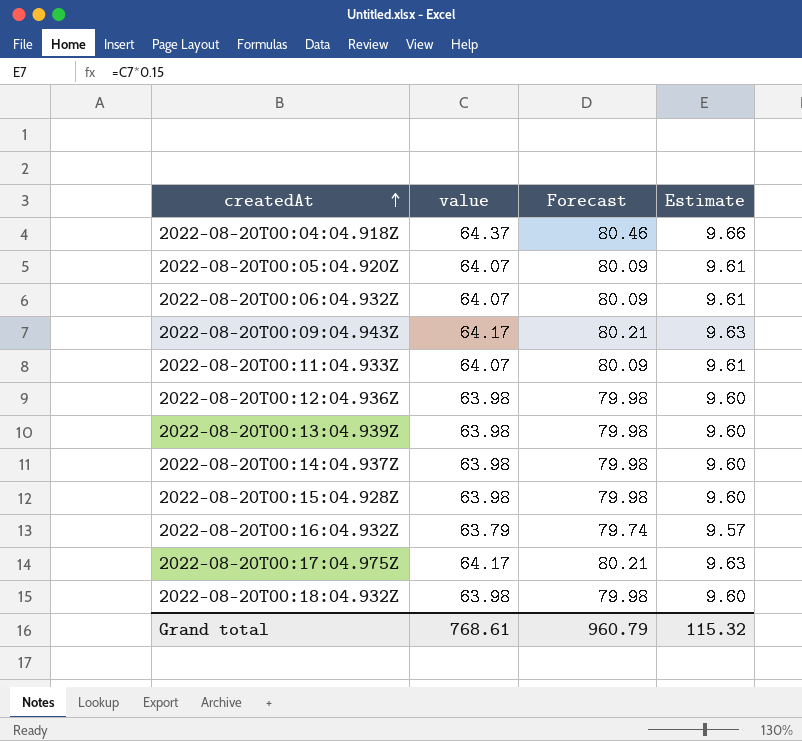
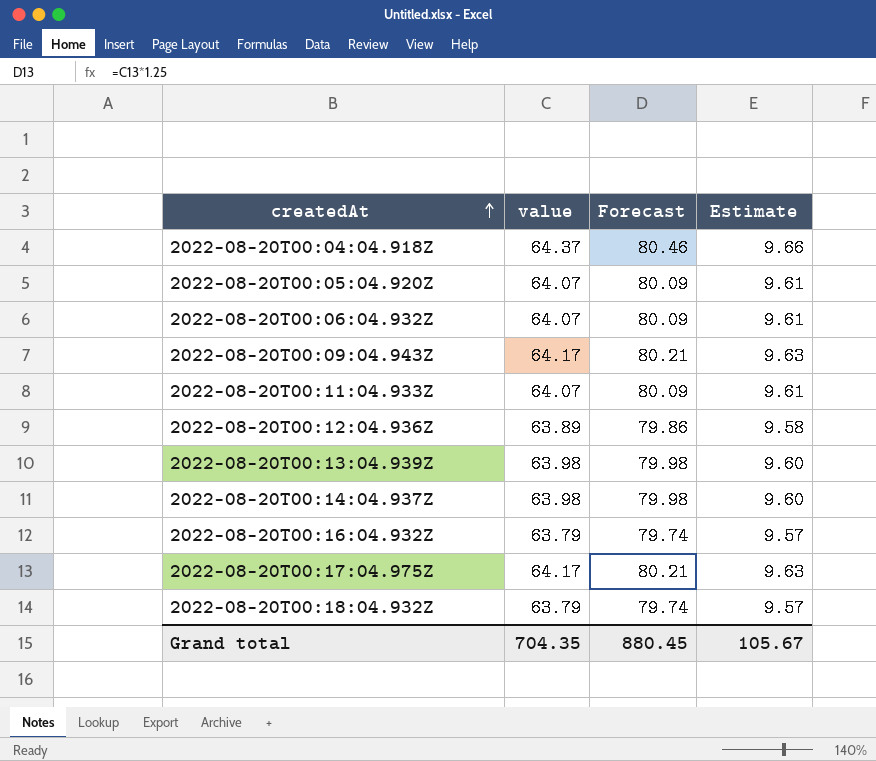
row 2022-08-20T00:15:04.928Z: 63.98 | 79.98 | 9.60 -> none
2022-08-20T00:12:04.936Z | value: 63.98 -> 63.89
2022-08-20T00:12:04.936Z | Forecast: 79.98 -> 79.86
2022-08-20T00:12:04.936Z | Estimate: 9.60 -> 9.58
2022-08-20T00:18:04.932Z | value: 63.98 -> 63.79
2022-08-20T00:18:04.932Z | Forecast: 79.98 -> 79.74
2022-08-20T00:18:04.932Z | Estimate: 9.60 -> 9.57
Grand total | value: 768.61 -> 704.35
Grand total | Forecast: 960.79 -> 880.45
Grand total | Estimate: 115.32 -> 105.67

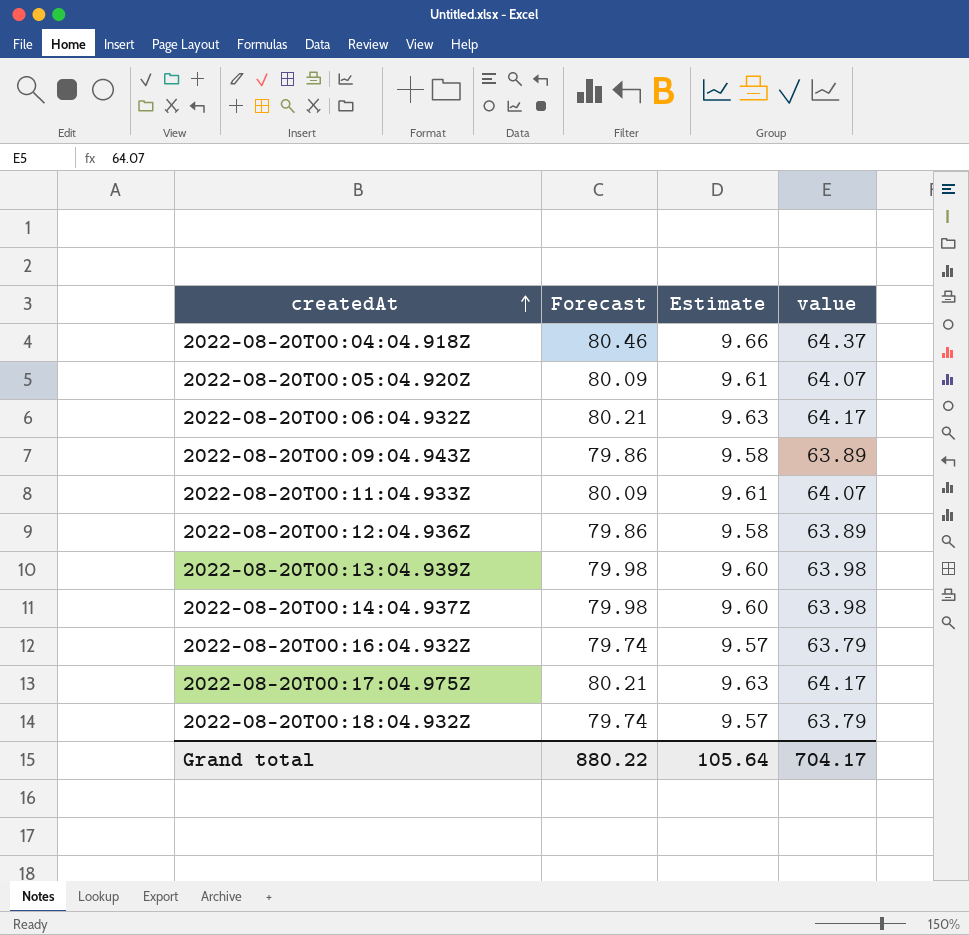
column value | position: 2 -> 4
2022-08-20T00:06:04.932Z | Forecast: 80.09 -> 80.21
2022-08-20T00:06:04.932Z | Estimate: 9.61 -> 9.63
2022-08-20T00:06:04.932Z | value: 64.07 -> 64.17
2022-08-20T00:09:04.943Z | Forecast: 80.21 -> 79.86
2022-08-20T00:09:04.943Z | Estimate: 9.63 -> 9.58
2022-08-20T00:09:04.943Z | value: 64.17 -> 63.89
Grand total | Forecast: 880.45 -> 880.22
Grand total | Estimate: 105.67 -> 105.64
Grand total | value: 704.35 -> 704.17

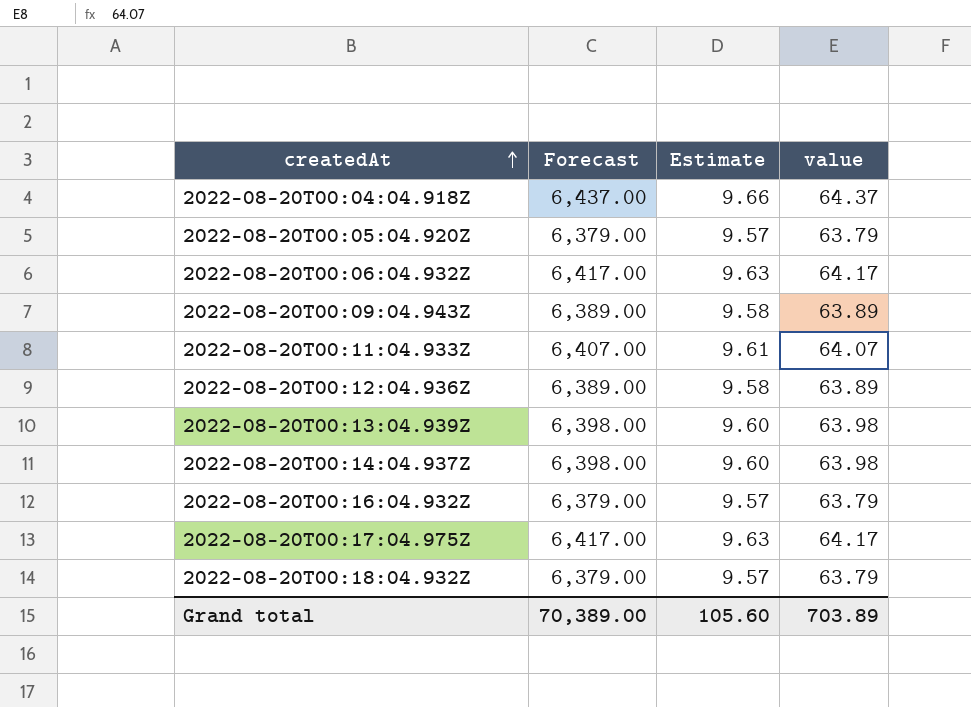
column Forecast | formula: [value] * 1.25 -> [value] * 100
2022-08-20T00:05:04.920Z | Estimate: 9.61 -> 9.57
2022-08-20T00:05:04.920Z | value: 64.07 -> 63.79
Grand total | Forecast: 880.22 -> 70,389.00
Grand total | Estimate: 105.64 -> 105.60
Grand total | value: 704.17 -> 703.89

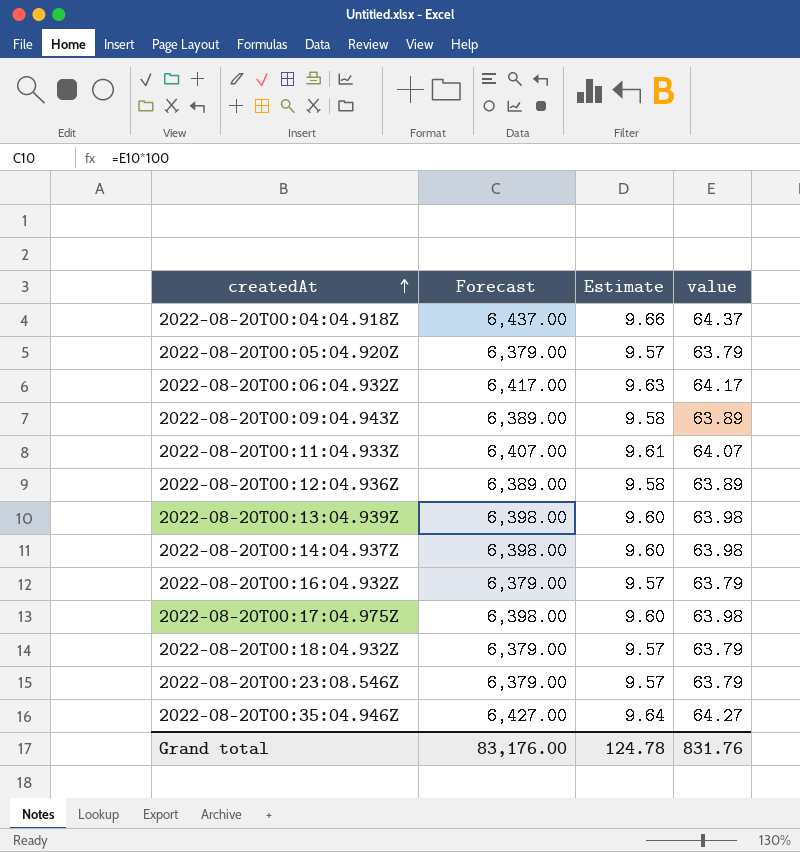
2022-08-20T00:17:04.975Z | Forecast: 6,417.00 -> 6,398.00
2022-08-20T00:17:04.975Z | Estimate: 9.63 -> 9.60
2022-08-20T00:17:04.975Z | value: 64.17 -> 63.98
row 2022-08-20T00:23:08.546Z: none -> 6,379.00 | 9.57 | 63.79
row 2022-08-20T00:35:04.946Z: none -> 6,427.00 | 9.64 | 64.27
Grand total | Forecast: 70,389.00 -> 83,176.00
Grand total | Estimate: 105.60 -> 124.78
Grand total | value: 703.89 -> 831.76

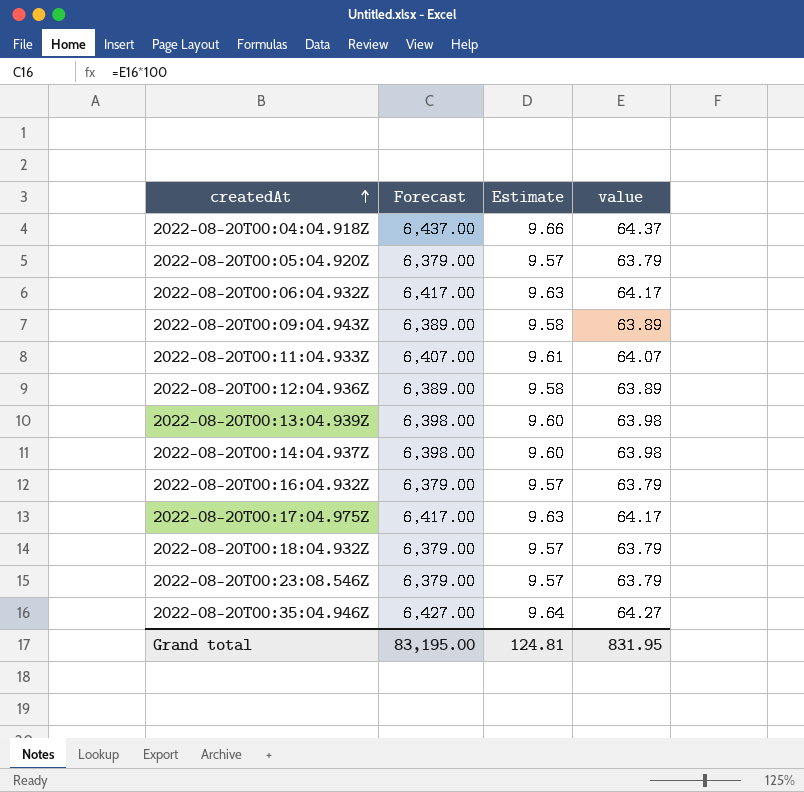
2022-08-20T00:17:04.975Z | Forecast: 6,398.00 -> 6,417.00
2022-08-20T00:17:04.975Z | Estimate: 9.60 -> 9.63
2022-08-20T00:17:04.975Z | value: 63.98 -> 64.17
Grand total | Forecast: 83,176.00 -> 83,195.00
Grand total | Estimate: 124.78 -> 124.81
Grand total | value: 831.76 -> 831.95

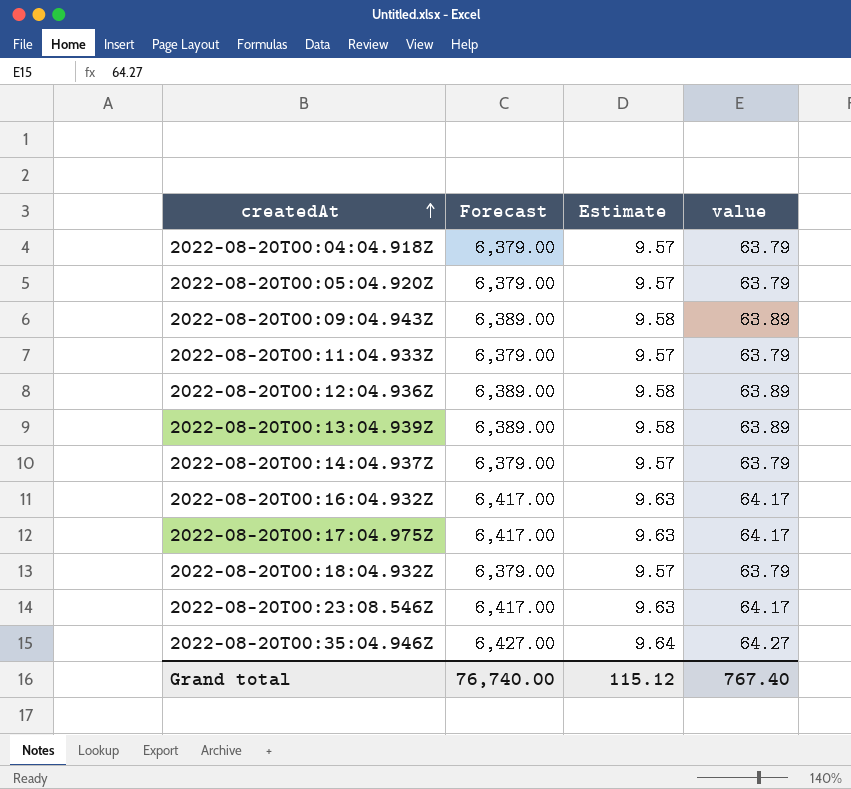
row 2022-08-20T00:06:04.932Z: 6,417.00 | 9.63 | 64.17 -> none
2022-08-20T00:04:04.918Z | Forecast: 6,437.00 -> 6,379.00
2022-08-20T00:04:04.918Z | Estimate: 9.66 -> 9.57
2022-08-20T00:04:04.918Z | value: 64.37 -> 63.79
2022-08-20T00:11:04.933Z | Forecast: 6,407.00 -> 6,379.00
2022-08-20T00:11:04.933Z | Estimate: 9.61 -> 9.57
2022-08-20T00:11:04.933Z | value: 64.07 -> 63.79
2022-08-20T00:13:04.939Z | Forecast: 6,398.00 -> 6,389.00
2022-08-20T00:13:04.939Z | Estimate: 9.60 -> 9.58
2022-08-20T00:13:04.939Z | value: 63.98 -> 63.89
2022-08-20T00:14:04.937Z | Forecast: 6,398.00 -> 6,379.00
2022-08-20T00:14:04.937Z | Estimate: 9.60 -> 9.57
2022-08-20T00:14:04.937Z | value: 63.98 -> 63.79
2022-08-20T00:16:04.932Z | Forecast: 6,379.00 -> 6,417.00
2022-08-20T00:16:04.932Z | Estimate: 9.57 -> 9.63
2022-08-20T00:16:04.932Z | value: 63.79 -> 64.17
2022-08-20T00:23:08.546Z | Forecast: 6,379.00 -> 6,417.00
2022-08-20T00:23:08.546Z | Estimate: 9.57 -> 9.63
2022-08-20T00:23:08.546Z | value: 63.79 -> 64.17
Grand total | Forecast: 83,195.00 -> 76,740.00
Grand total | Estimate: 124.81 -> 115.12
Grand total | value: 831.95 -> 767.40

